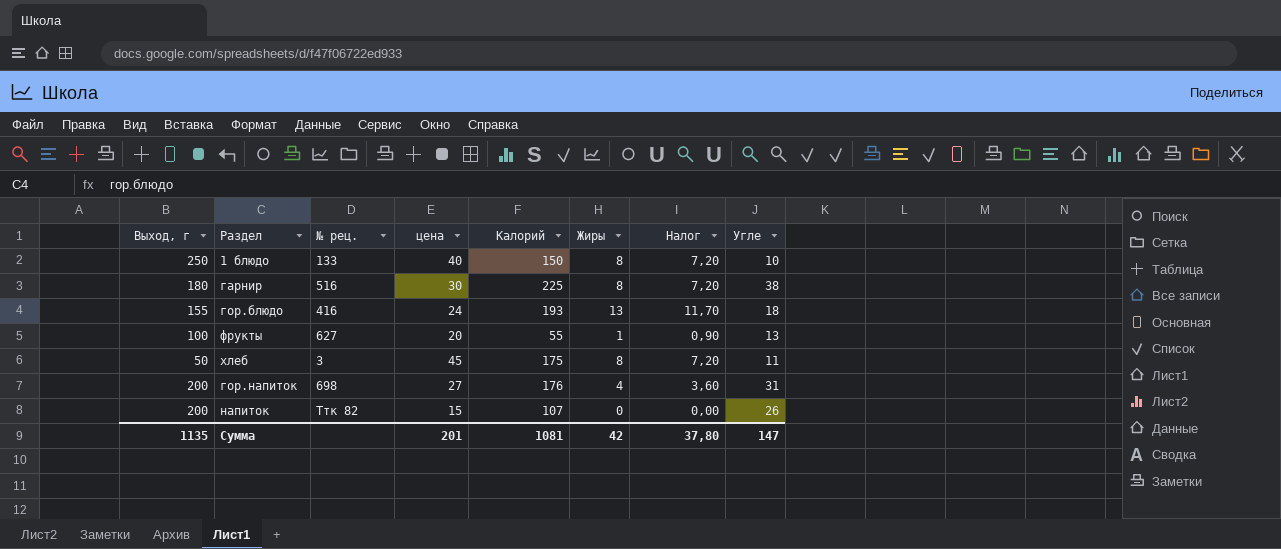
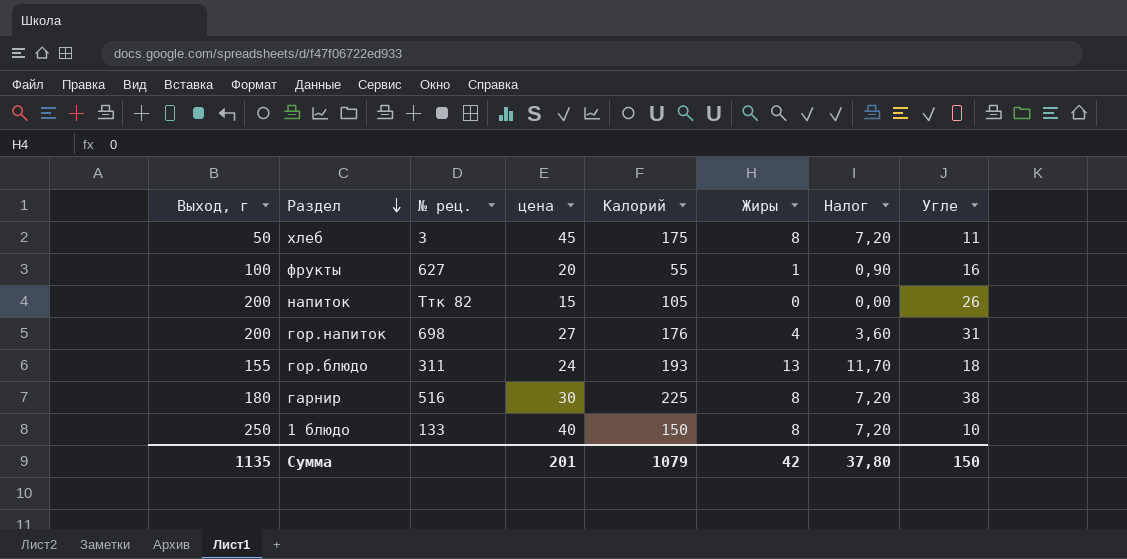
row order: none -> Раздел descending
фрукты | Угле: 13 -> 16
напиток | Калорий: 107 -> 105
гор.блюдо | № рец.: 416 -> 311
Сумма | Калорий: 1081 -> 1079
Сумма | Угле: 147 -> 150

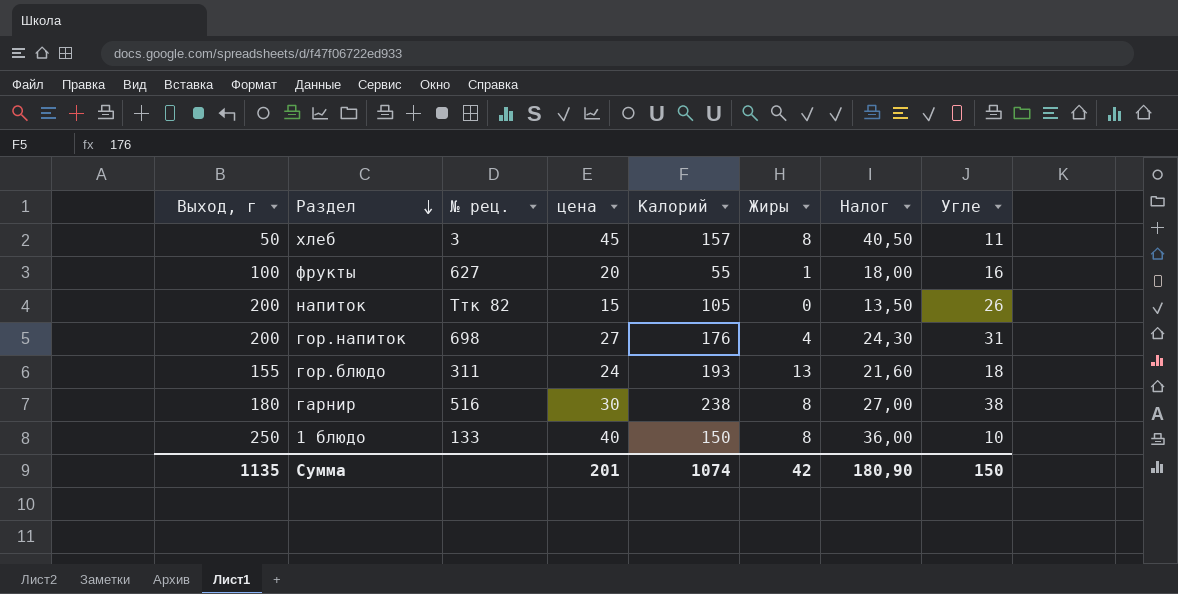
column Налог | formula: [Жиры] * 0,9 -> [цена] * 0,9
хлеб | Калорий: 175 -> 157
гарнир | Калорий: 225 -> 238
Сумма | Калорий: 1079 -> 1074
Сумма | Налог: 37,80 -> 180,90

